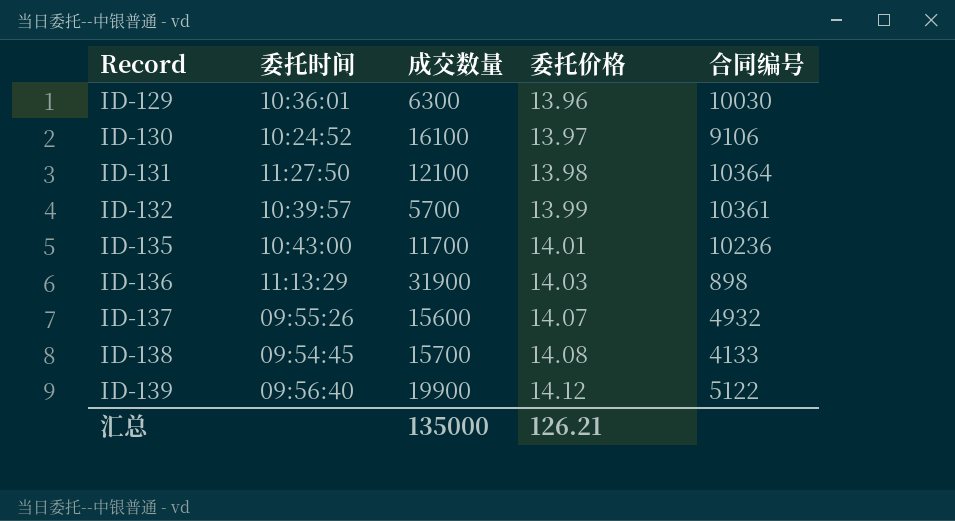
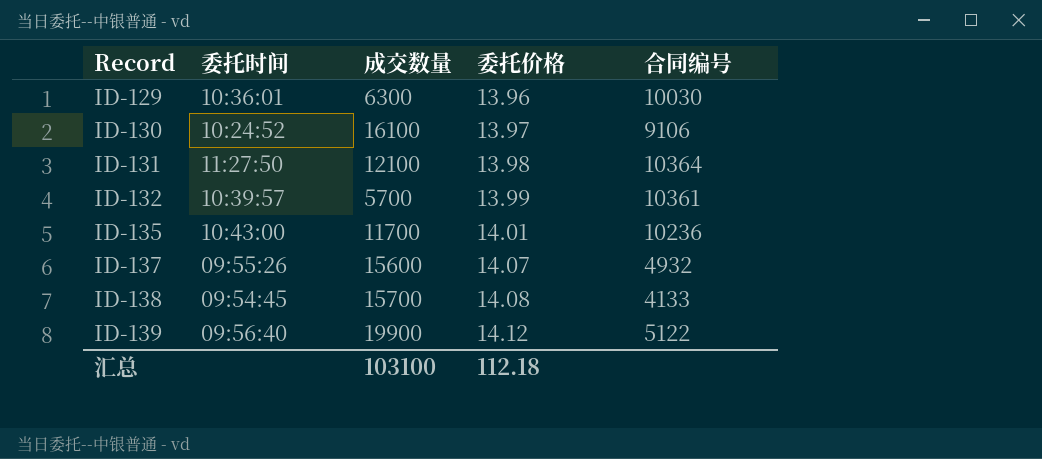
row ID-136: 11:13:29 | 31900 | 14.03 | 898 -> none
汇总 | 成交数量: 135000 -> 103100
汇总 | 委托价格: 126.21 -> 112.18

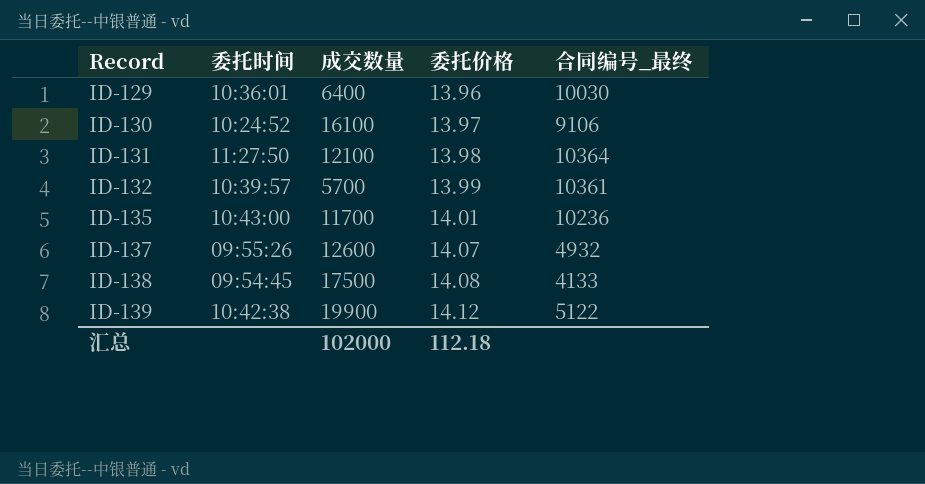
column name: 合同编号 -> 合同编号_最终
ID-129 | 成交数量: 6300 -> 6400
ID-137 | 成交数量: 15600 -> 12600
ID-138 | 成交数量: 15700 -> 17500
ID-139 | 委托时间: 09:56:40 -> 10:42:38
汇总 | 成交数量: 103100 -> 102000

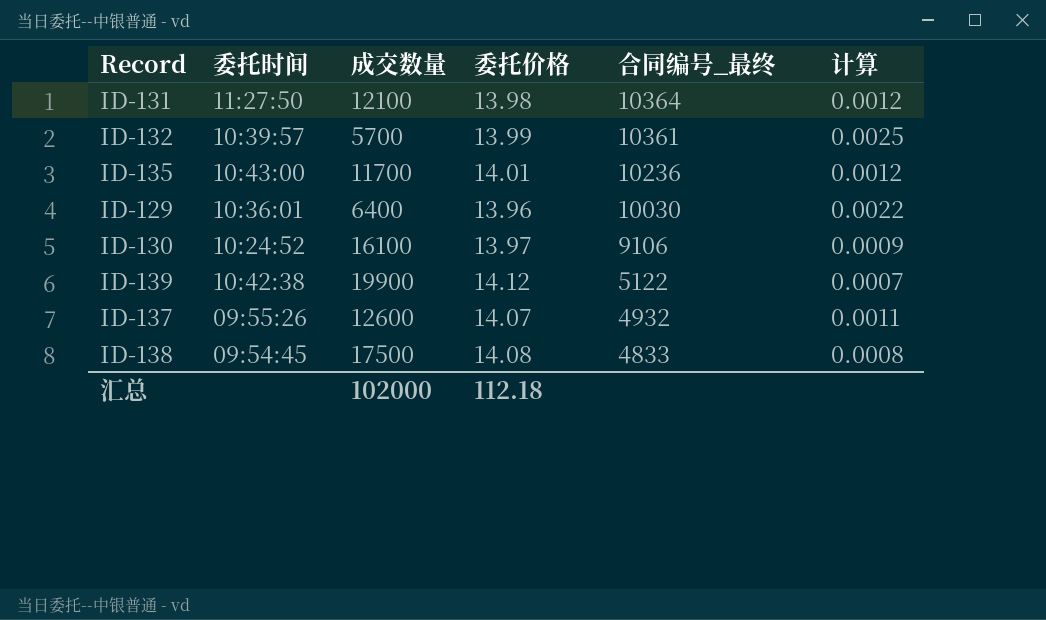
row order: Record ascending -> 合同编号_最终 descending
column 计算 | formula: none -> [委托价格] / [成交数量]
ID-138 | 合同编号_最终: 4133 -> 4833

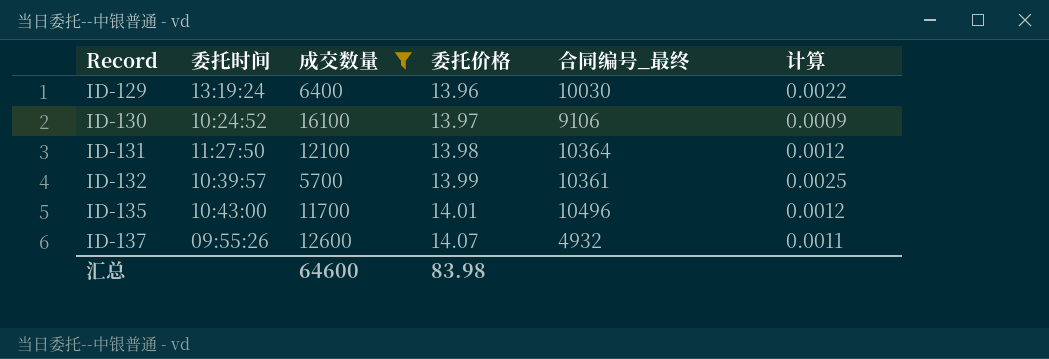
filter: none -> 成交数量 <= 16100
row order: 合同编号_最终 descending -> Record ascending
ID-129 | 委托时间: 10:36:01 -> 13:19:24
ID-135 | 合同编号_最终: 10236 -> 10496
汇总 | 成交数量: 102000 -> 64600
汇总 | 委托价格: 112.18 -> 83.98

